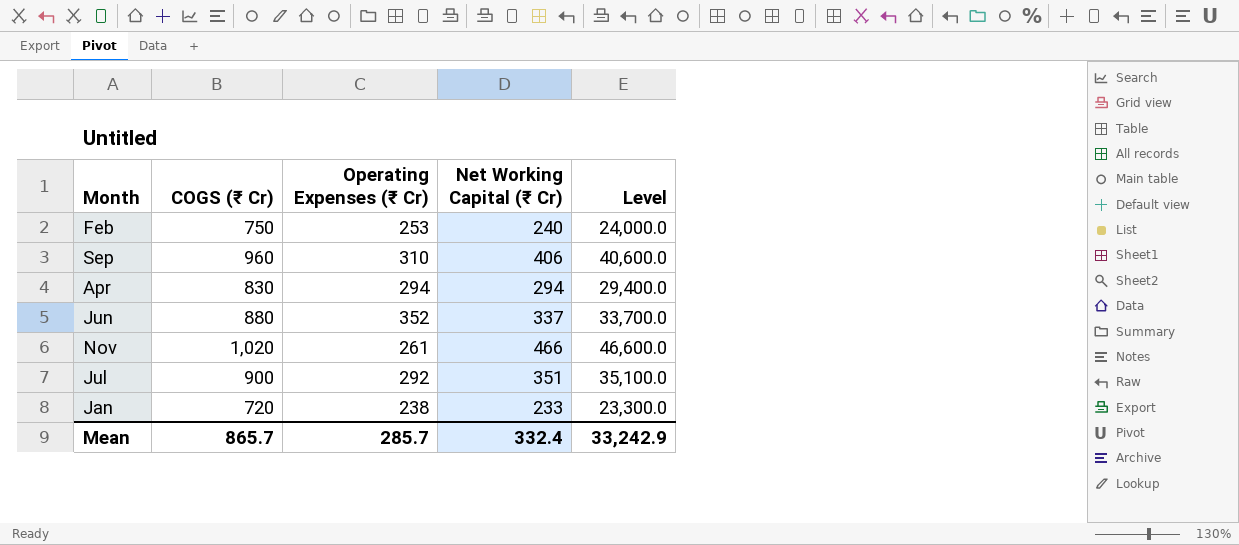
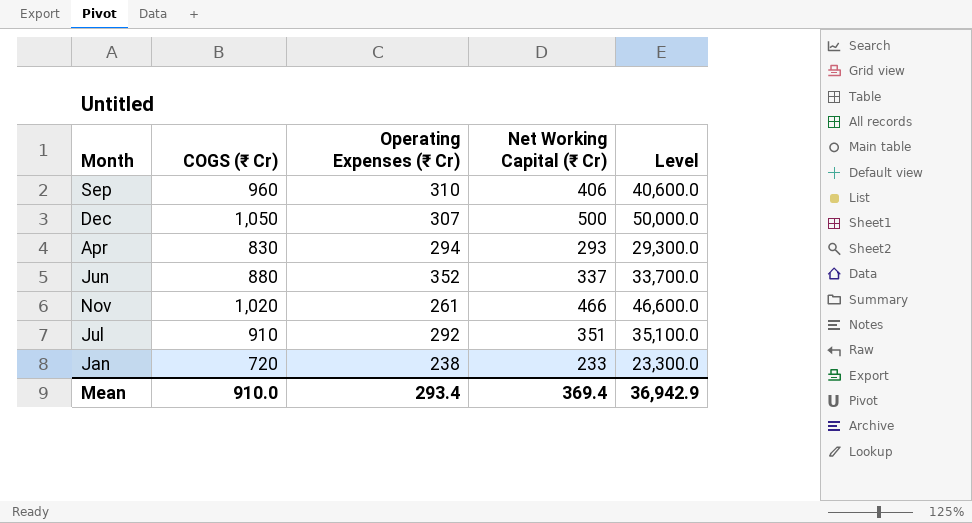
row Feb: 750 | 253 | 240 | 24,000.0 -> none
row Dec: none -> 1,050 | 307 | 500 | 50,000.0
Apr | Net Working Capital (₹ Cr): 294 -> 293
Apr | Level: 29,400.0 -> 29,300.0
Jul | COGS (₹ Cr): 900 -> 910
Mean | COGS (₹ Cr): 865.7 -> 910.0
Mean | Operating Expenses (₹ Cr): 285.7 -> 293.4
Mean | Net Working Capital (₹ Cr): 332.4 -> 369.4
Mean | Level: 33,242.9 -> 36,942.9

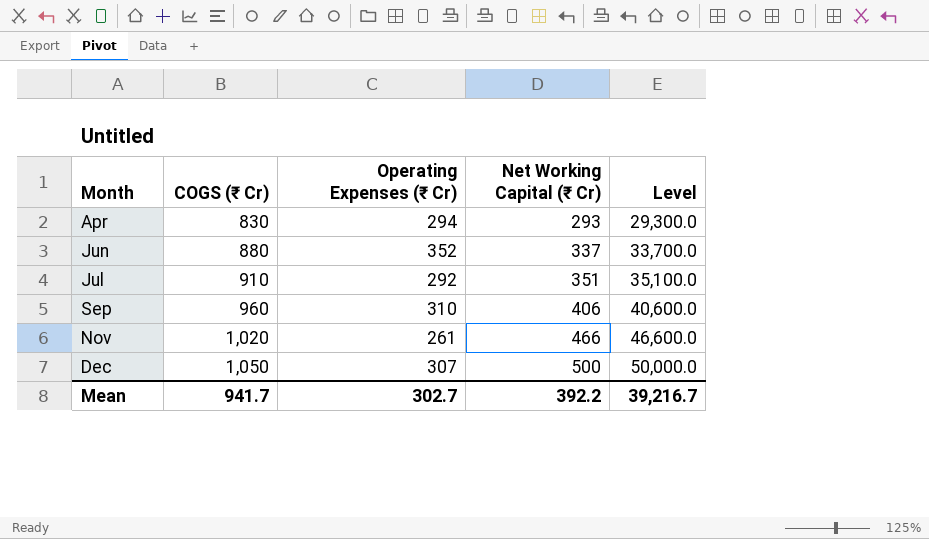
row order: none -> Month ascending
row Jan: 720 | 238 | 233 | 23,300.0 -> none
Mean | COGS (₹ Cr): 910.0 -> 941.7
Mean | Operating Expenses (₹ Cr): 293.4 -> 302.7
Mean | Net Working Capital (₹ Cr): 369.4 -> 392.2
Mean | Level: 36,942.9 -> 39,216.7

